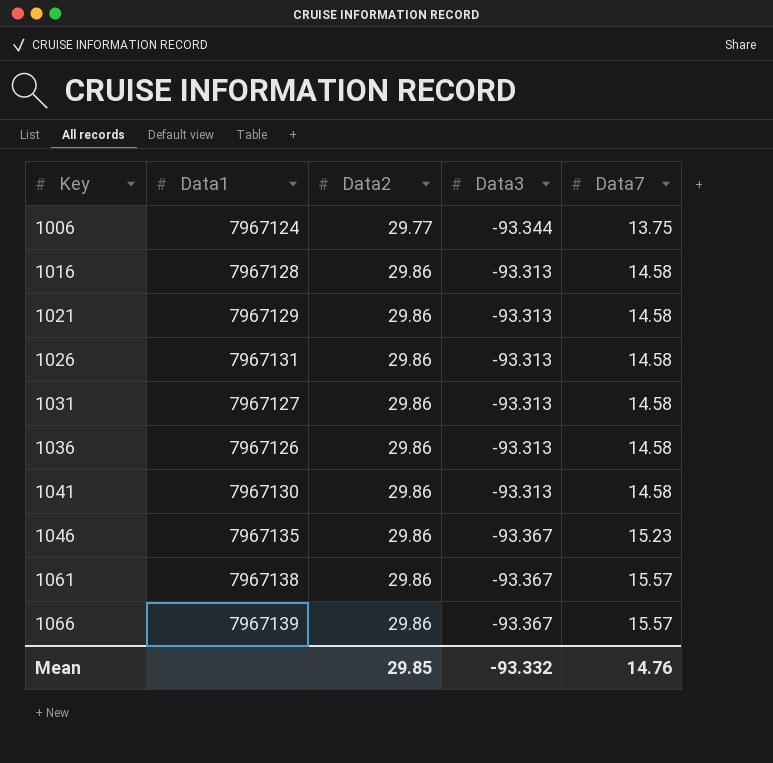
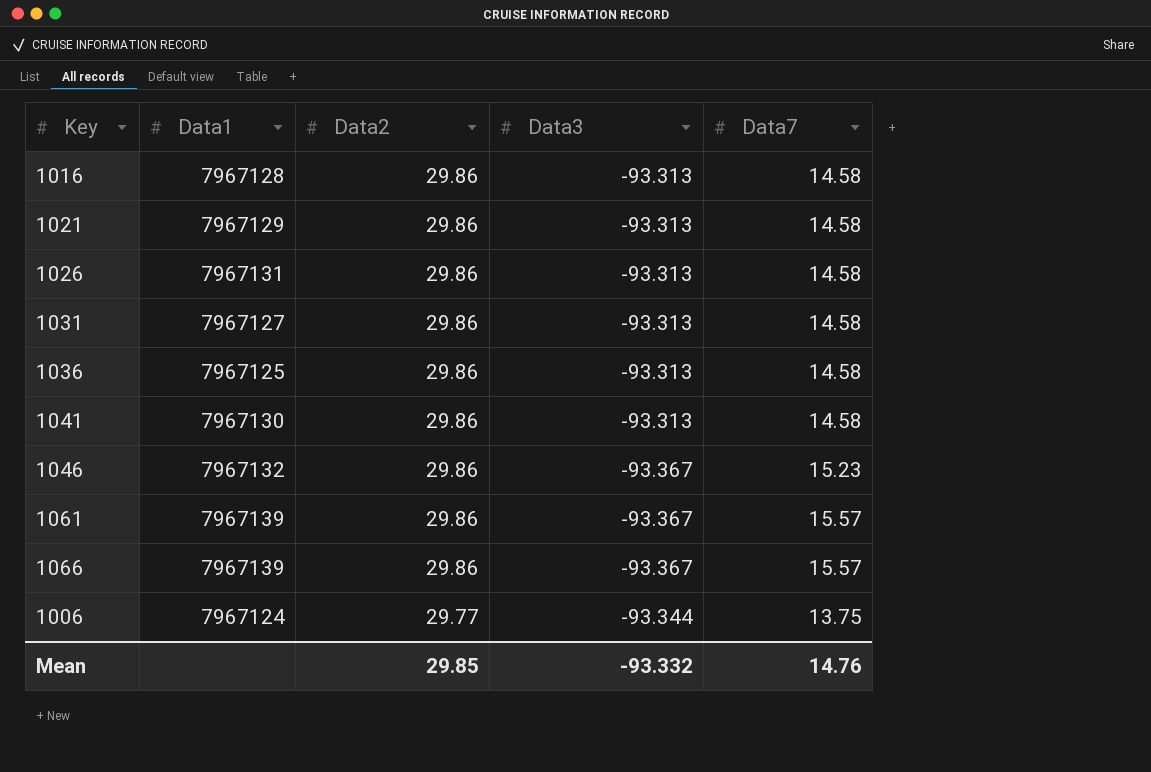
row order: Key ascending -> Data2 descending
1036 | Data1: 7967126 -> 7967125
1046 | Data1: 7967135 -> 7967132
1061 | Data1: 7967138 -> 7967139

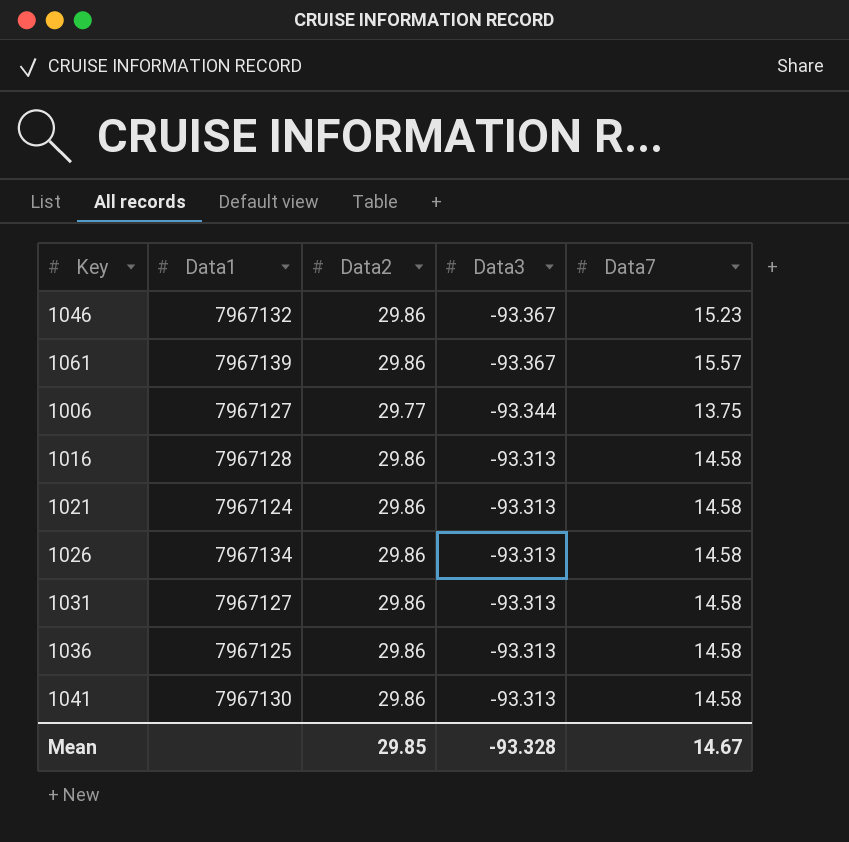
row order: Data2 descending -> Data3 ascending
row 1066: 7967139 | 29.86 | -93.367 | 15.57 -> none
1006 | Data1: 7967124 -> 7967127
1021 | Data1: 7967129 -> 7967124
1026 | Data1: 7967131 -> 7967134
Mean | Data3: -93.332 -> -93.328
Mean | Data7: 14.76 -> 14.67

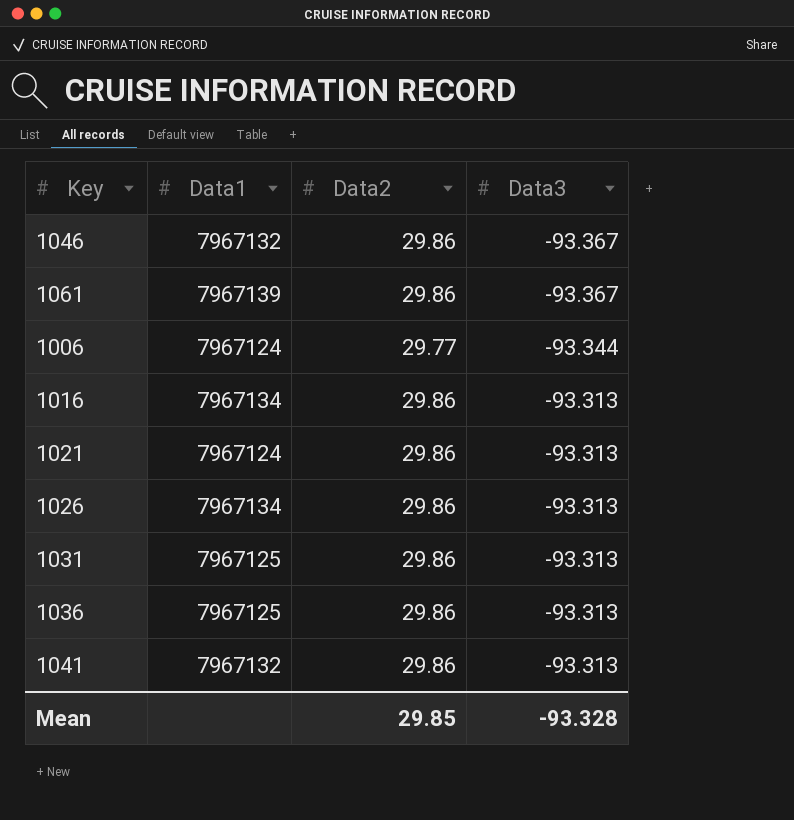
column Data7 | position: 5 -> none
1006 | Data1: 7967127 -> 7967124
1016 | Data1: 7967128 -> 7967134
1031 | Data1: 7967127 -> 7967125
1041 | Data1: 7967130 -> 7967132

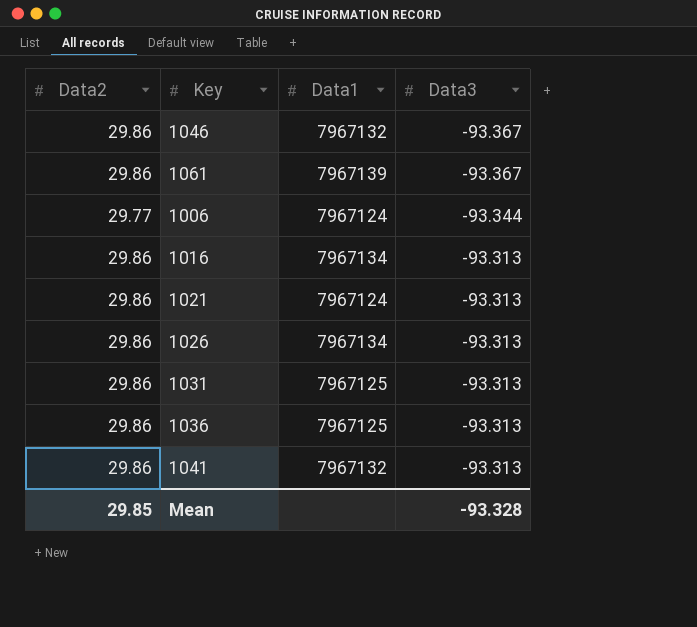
column Data2 | position: 3 -> 1

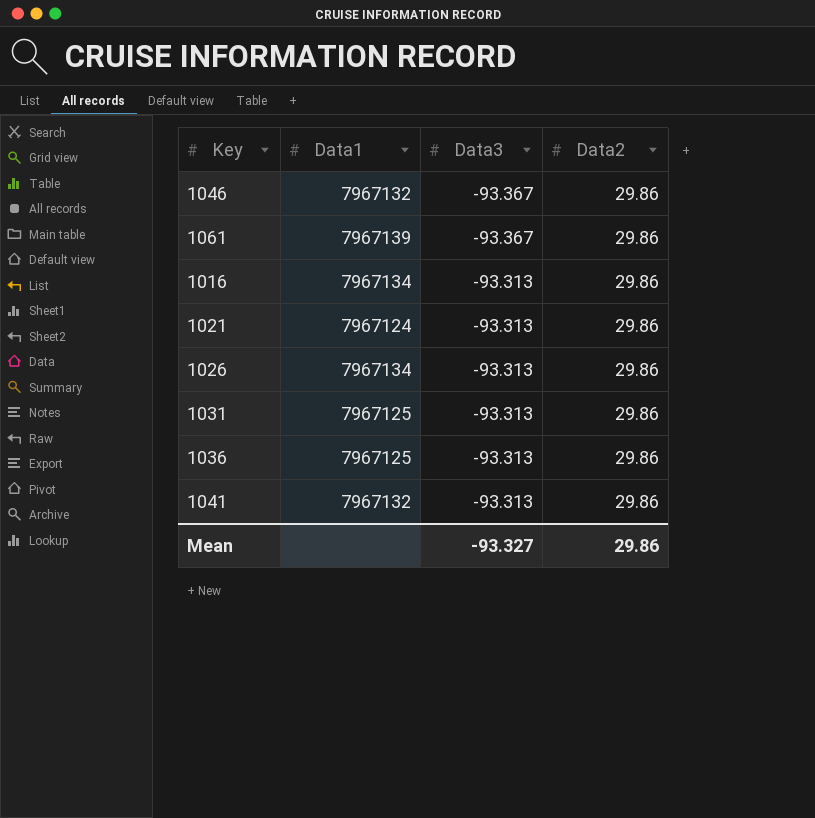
column Data2 | position: 1 -> 4
row 1006: 29.77 | 7967124 | -93.344 -> none
Mean | Data3: -93.328 -> -93.327
Mean | Data2: 29.85 -> 29.86

